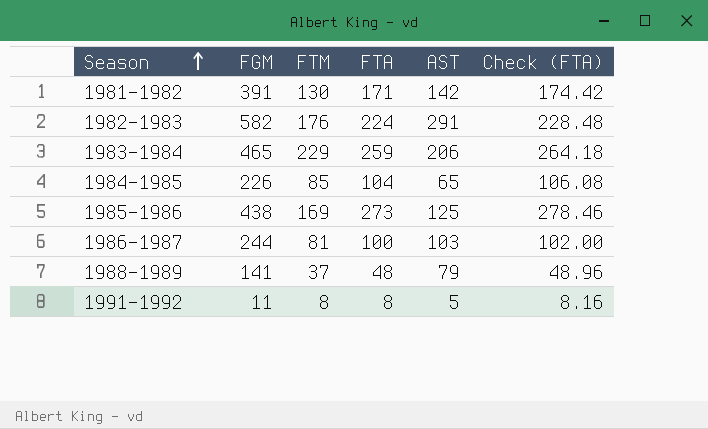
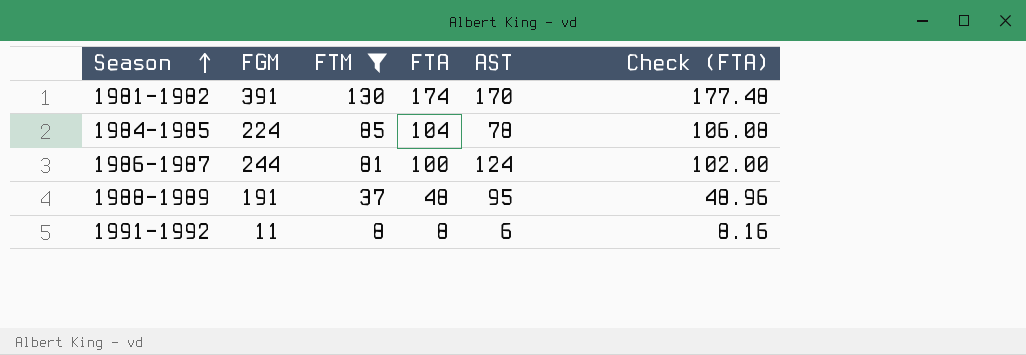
filter: none -> FTM <= 130
1981-1982 | FTA: 171 -> 174
1981-1982 | AST: 142 -> 170
1981-1982 | Check (FTA): 174.42 -> 177.48
1984-1985 | FGM: 226 -> 224
1984-1985 | AST: 65 -> 78
1986-1987 | AST: 103 -> 124
1988-1989 | FGM: 141 -> 191
1988-1989 | AST: 79 -> 95
1991-1992 | AST: 5 -> 6

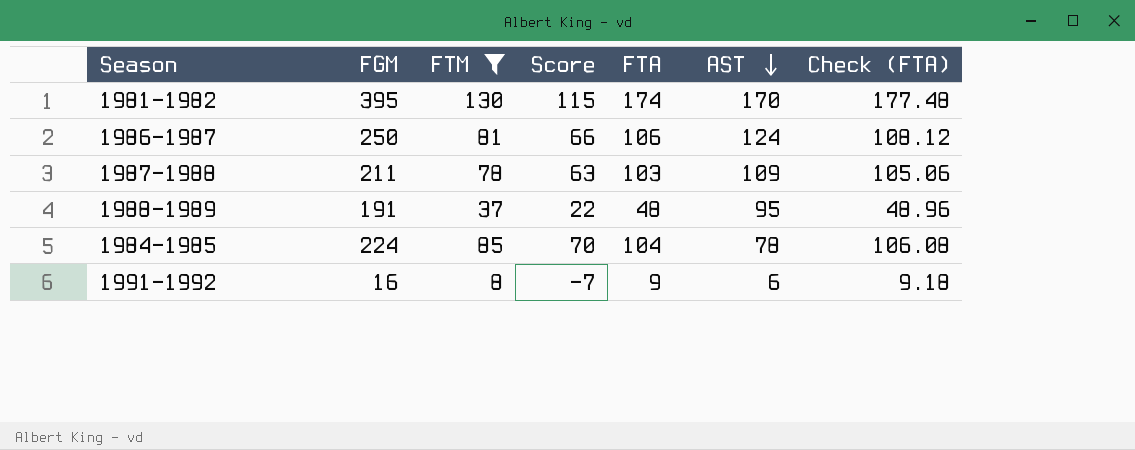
row order: Season ascending -> AST descending
column Score | formula: none -> [FTM] - 15
1981-1982 | FGM: 391 -> 395
1986-1987 | FGM: 244 -> 250
1986-1987 | FTA: 100 -> 106
1986-1987 | Check (FTA): 102.00 -> 108.12
row 1987-1988: none -> 211 | 78 | 63 | 103 | 109 | 105.06
1991-1992 | FGM: 11 -> 16
1991-1992 | FTA: 8 -> 9
1991-1992 | Check (FTA): 8.16 -> 9.18

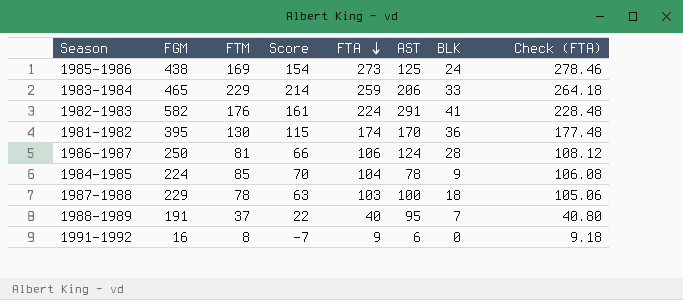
filter: FTM <= 130 -> none
row order: AST descending -> FTA descending
column BLK | position: none -> 7
1987-1988 | FGM: 211 -> 229
1987-1988 | AST: 109 -> 100
1988-1989 | FTA: 48 -> 40
1988-1989 | Check (FTA): 48.96 -> 40.80

